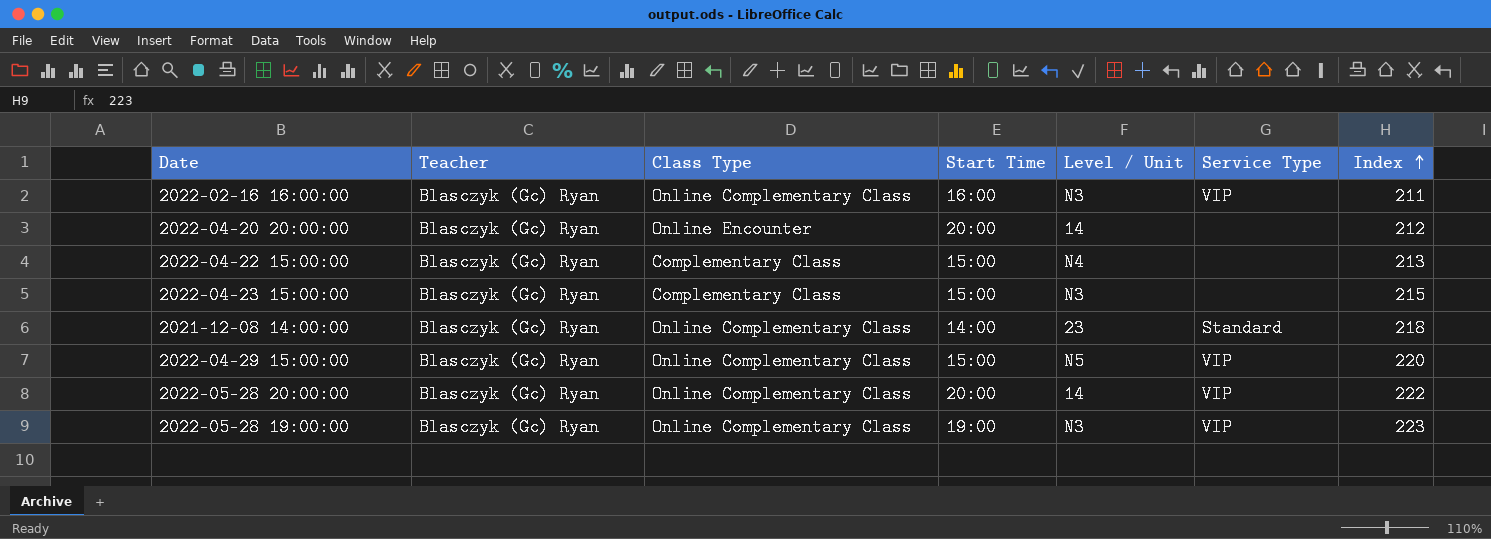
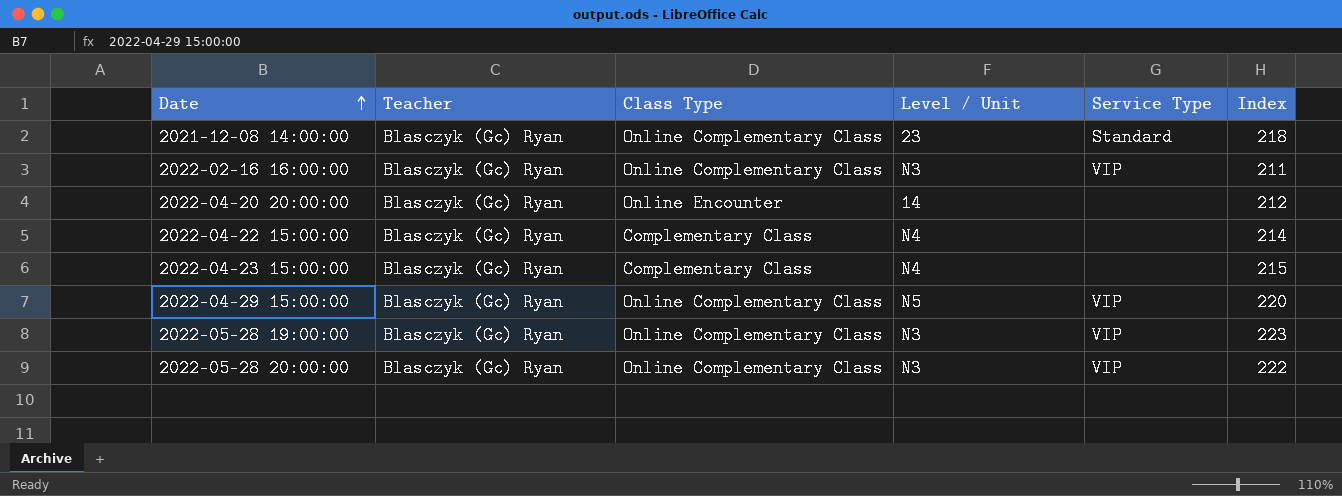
row order: Index ascending -> Date ascending
column Start Time | position: 4 -> none
2022-04-22 15:00:00 | Index: 213 -> 214
2022-04-23 15:00:00 | Level / Unit: N3 -> N4
2022-05-28 20:00:00 | Level / Unit: 14 -> N3

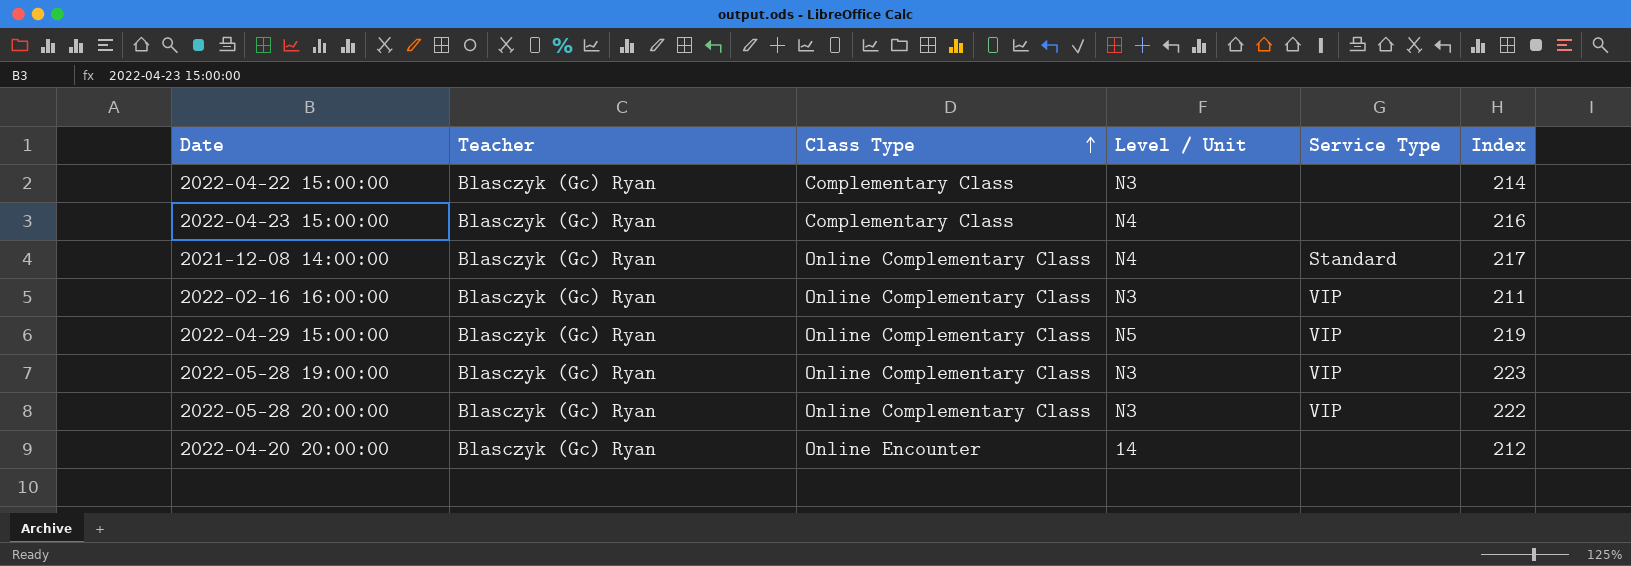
row order: Date ascending -> Class Type ascending
2022-04-22 15:00:00 | Level / Unit: N4 -> N3
2022-04-23 15:00:00 | Index: 215 -> 216
2021-12-08 14:00:00 | Level / Unit: 23 -> N4
2021-12-08 14:00:00 | Index: 218 -> 217
2022-04-29 15:00:00 | Index: 220 -> 219

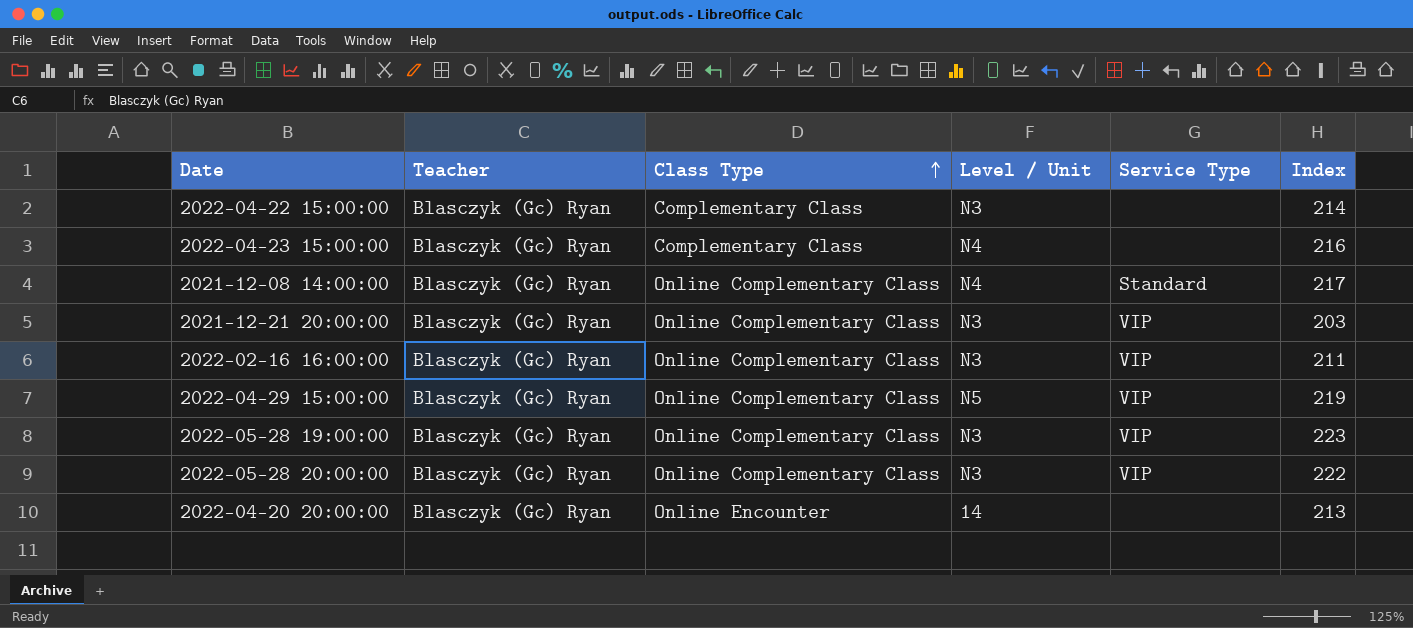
row 2021-12-21 20:00:00: none -> Blasczyk (Gc) Ryan | Online Complementary Class | N3 | VIP | 203
2022-04-20 20:00:00 | Index: 212 -> 213

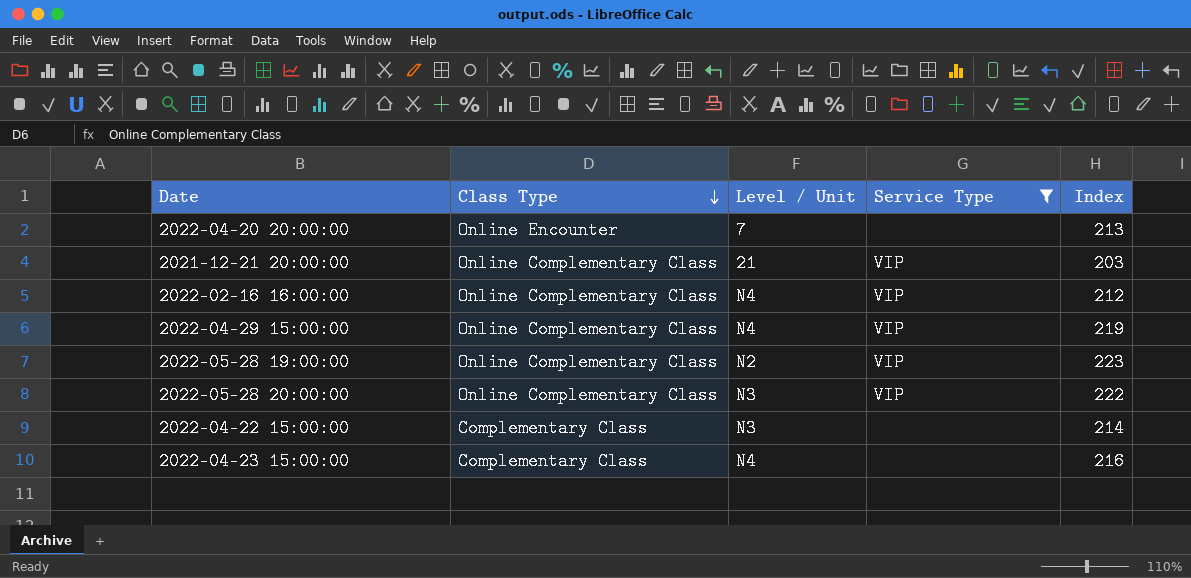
filter: none -> Service Type != Standard
row order: Class Type ascending -> Class Type descending
column Teacher | position: 2 -> none
2022-04-20 20:00:00 | Level / Unit: 14 -> 7
2021-12-21 20:00:00 | Level / Unit: N3 -> 21
2022-02-16 16:00:00 | Level / Unit: N3 -> N4
2022-02-16 16:00:00 | Index: 211 -> 212
2022-04-29 15:00:00 | Level / Unit: N5 -> N4
2022-05-28 19:00:00 | Level / Unit: N3 -> N2

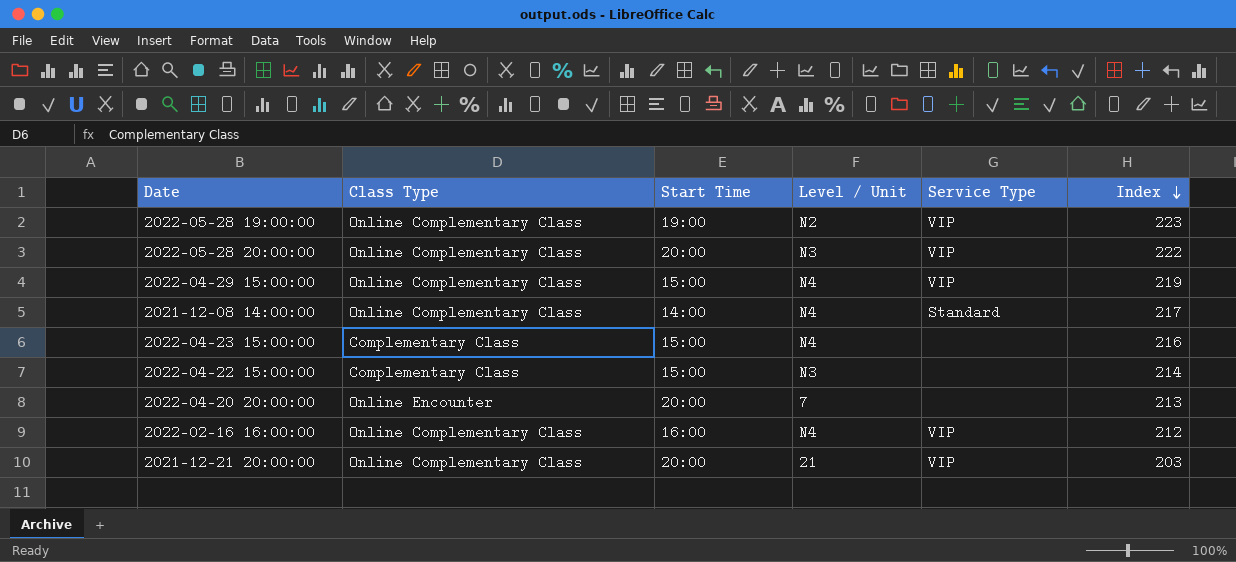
filter: Service Type != Standard -> none
row order: Class Type descending -> Index descending
column Start Time | position: none -> 3

